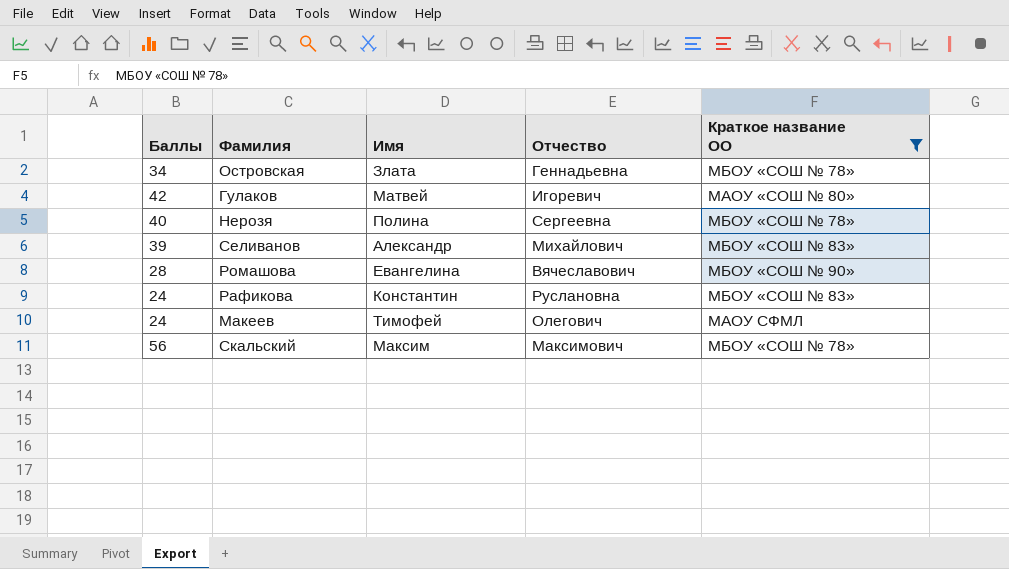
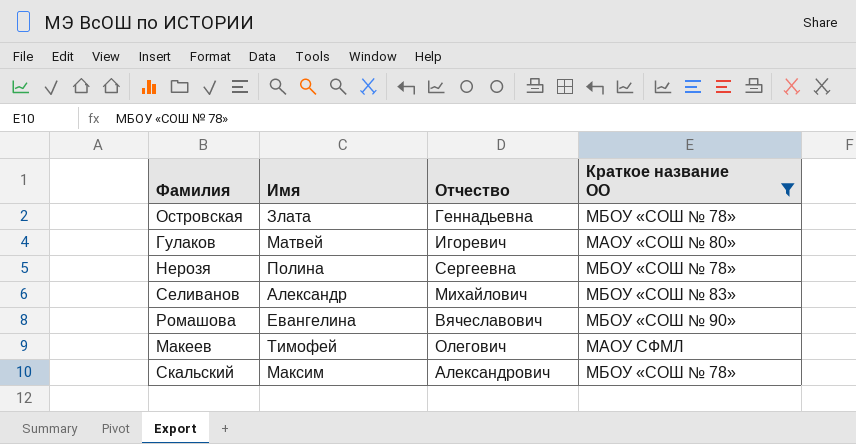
column Баллы | position: 1 -> none
row Рафикова: 24 | Константин | Руслановна | МБОУ «СОШ № 83» -> none
Скальский | Отчество: Максимович -> Александрович

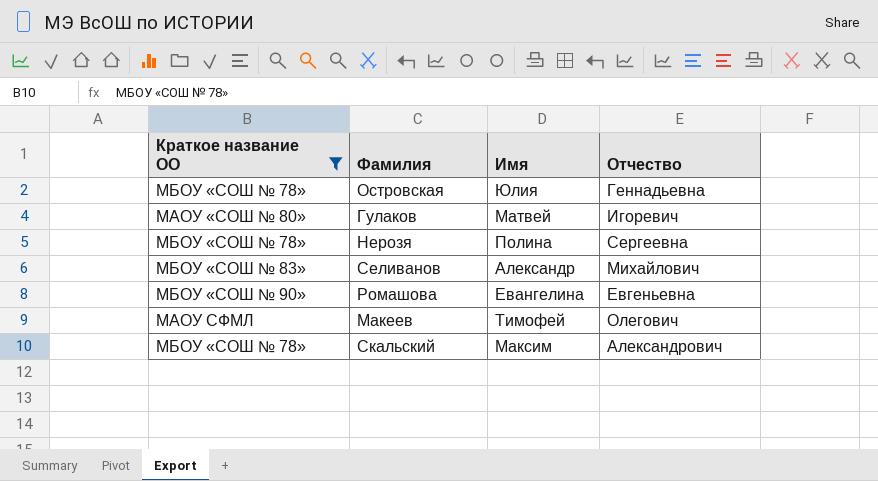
column Краткое название ОО | position: 4 -> 1
Островская | Имя: Злата -> Юлия
Ромашова | Отчество: Вячеславович -> Евгеньевна

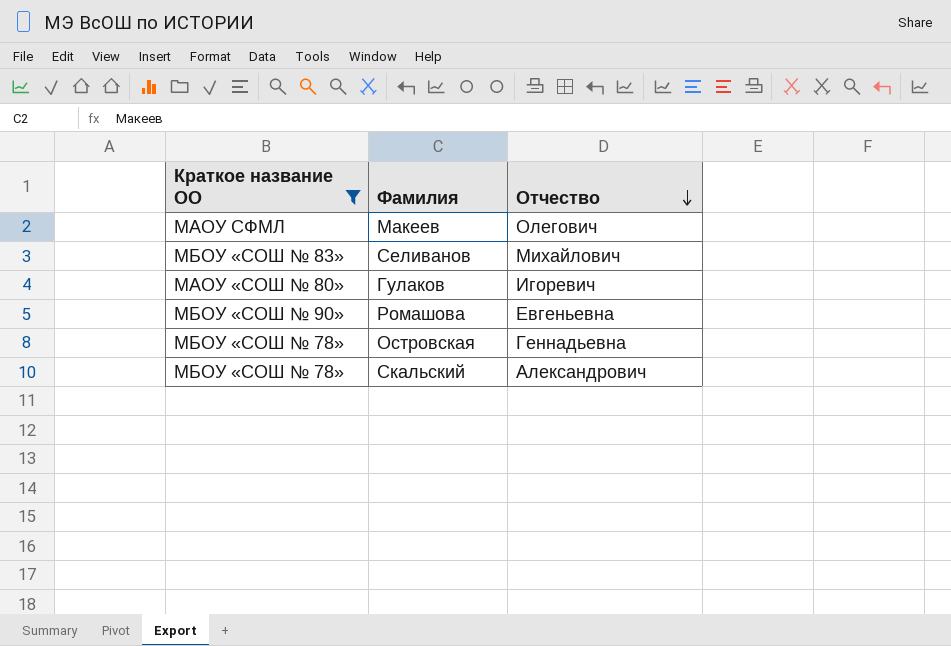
row order: none -> Отчество descending
column Имя | position: 3 -> none
row Нерозя: МБОУ «СОШ № 78» | Полина | Сергеевна -> none

